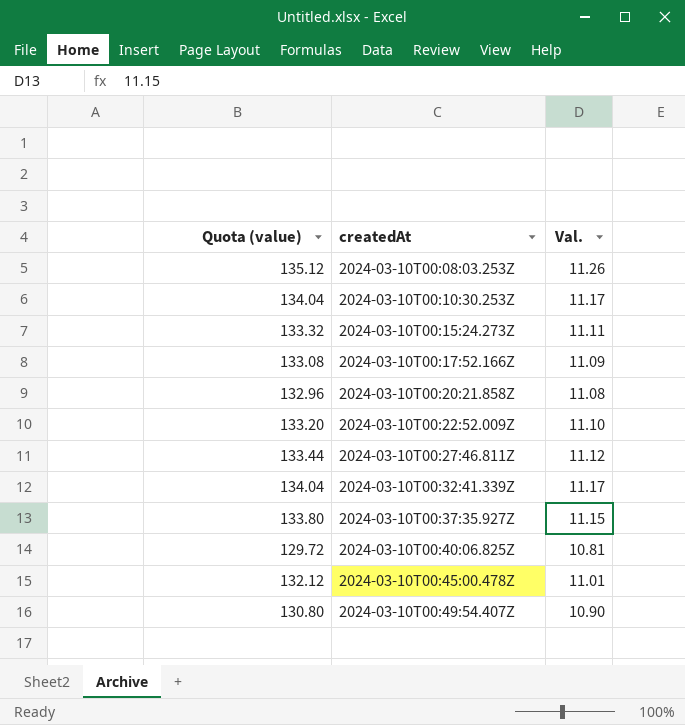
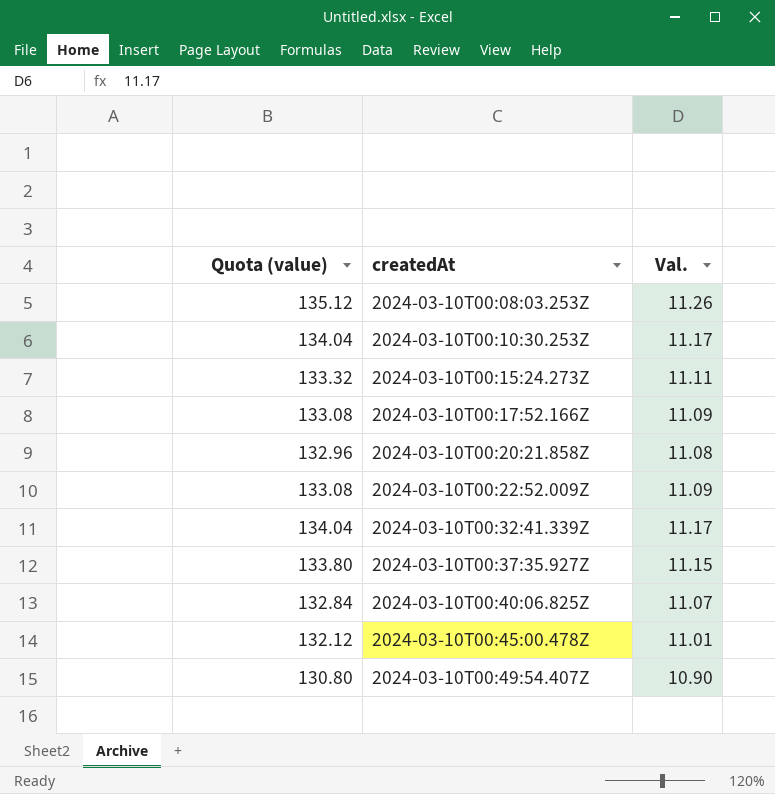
row 2024-03-10T00:27:46.811Z: 133.44 | 11.12 -> none
2024-03-10T00:22:52.009Z | Quota (value): 133.20 -> 133.08
2024-03-10T00:22:52.009Z | Val.: 11.10 -> 11.09
2024-03-10T00:40:06.825Z | Quota (value): 129.72 -> 132.84
2024-03-10T00:40:06.825Z | Val.: 10.81 -> 11.07

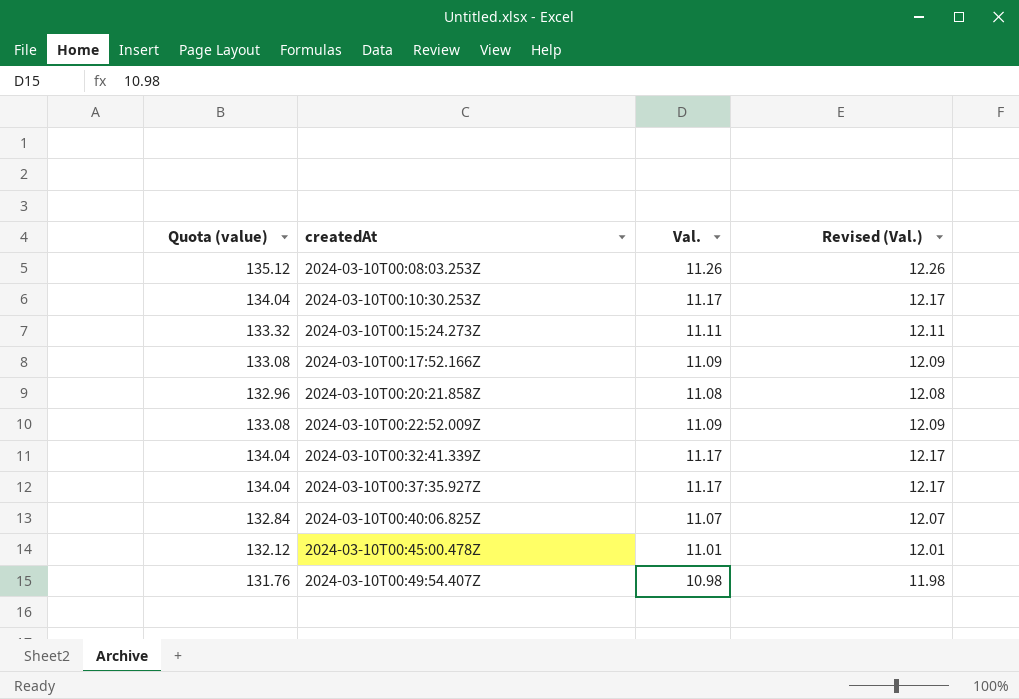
column Revised (Val.) | formula: none -> [Val.] + 1
2024-03-10T00:37:35.927Z | Quota (value): 133.80 -> 134.04
2024-03-10T00:37:35.927Z | Val.: 11.15 -> 11.17
2024-03-10T00:49:54.407Z | Quota (value): 130.80 -> 131.76
2024-03-10T00:49:54.407Z | Val.: 10.90 -> 10.98

